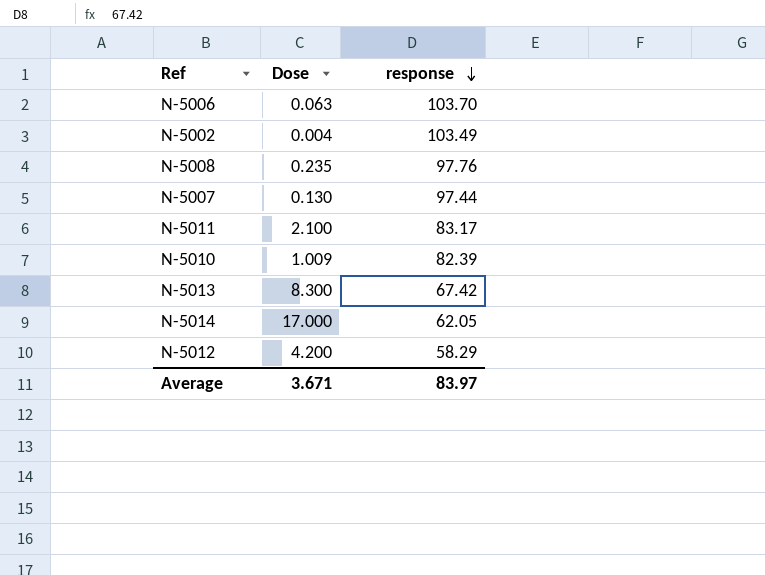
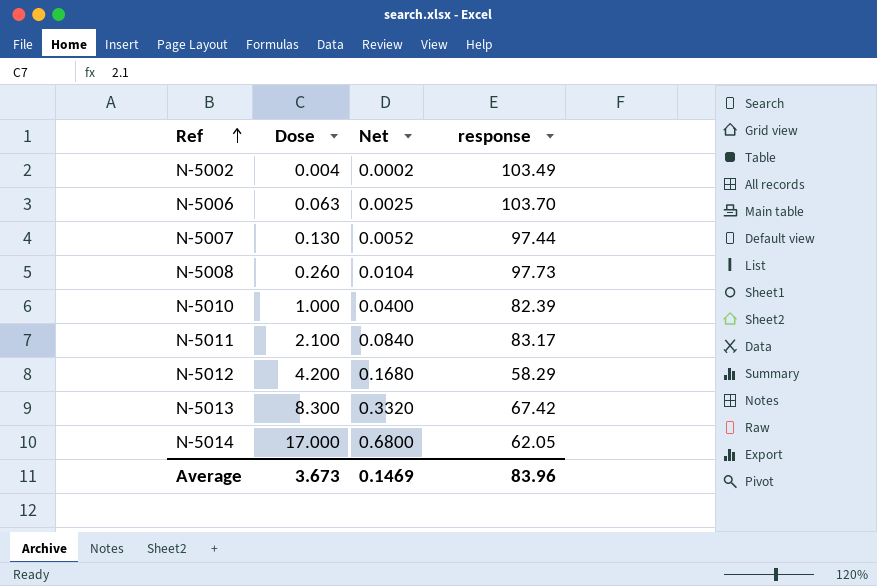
row order: response descending -> Ref ascending
column Net | formula: none -> [Dose] * 0.04
N-5008 | Dose: 0.235 -> 0.260
N-5008 | response: 97.76 -> 97.73
N-5010 | Dose: 1.009 -> 1.000
Average | Dose: 3.671 -> 3.673
Average | response: 83.97 -> 83.96

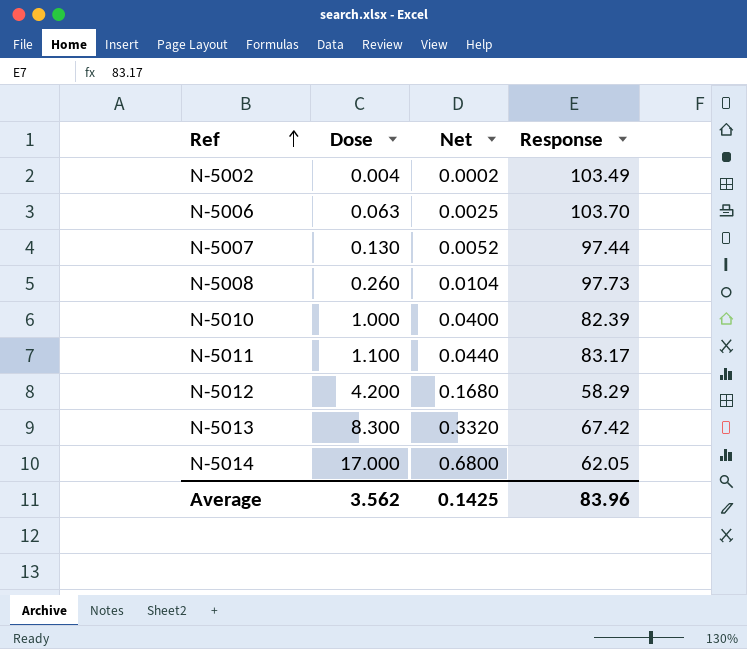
column name: response -> Response
N-5011 | Dose: 2.100 -> 1.100
N-5011 | Net: 0.0840 -> 0.0440
Average | Dose: 3.673 -> 3.562
Average | Net: 0.1469 -> 0.1425

